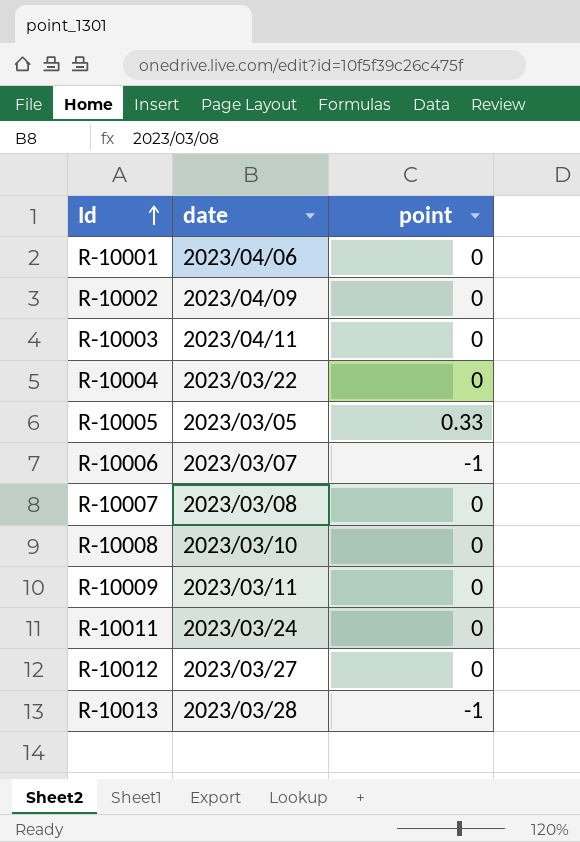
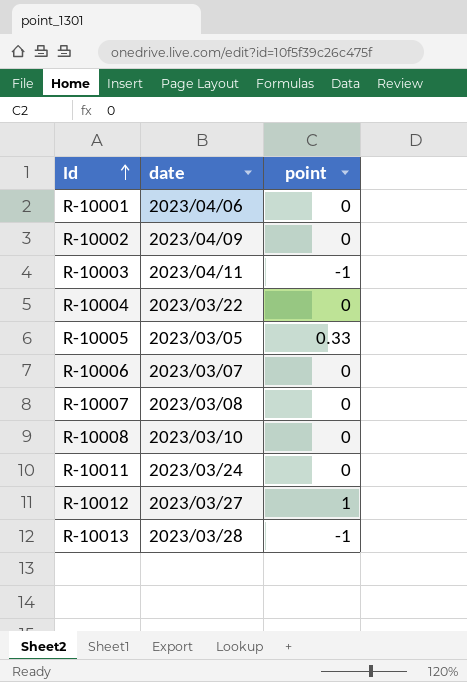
row R-10009: 2023/03/11 | 0 -> none
R-10003 | point: 0 -> -1
R-10006 | point: -1 -> 0
R-10012 | point: 0 -> 1

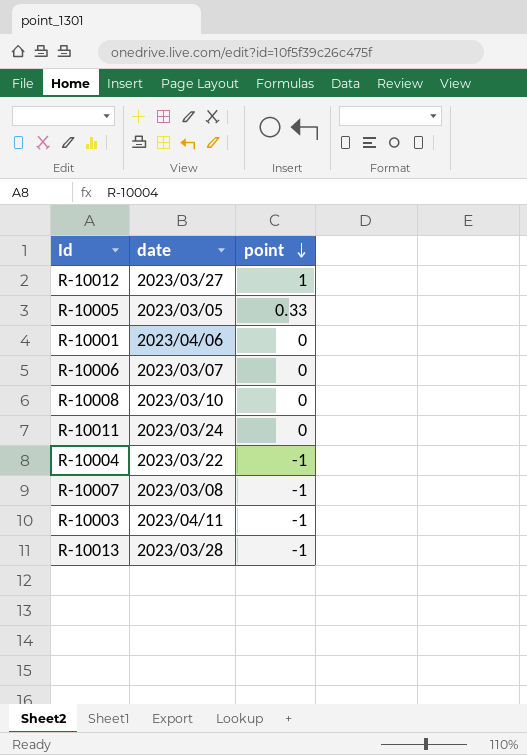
row order: Id ascending -> point descending
row R-10002: 2023/04/09 | 0 -> none
R-10004 | point: 0 -> -1
R-10007 | point: 0 -> -1

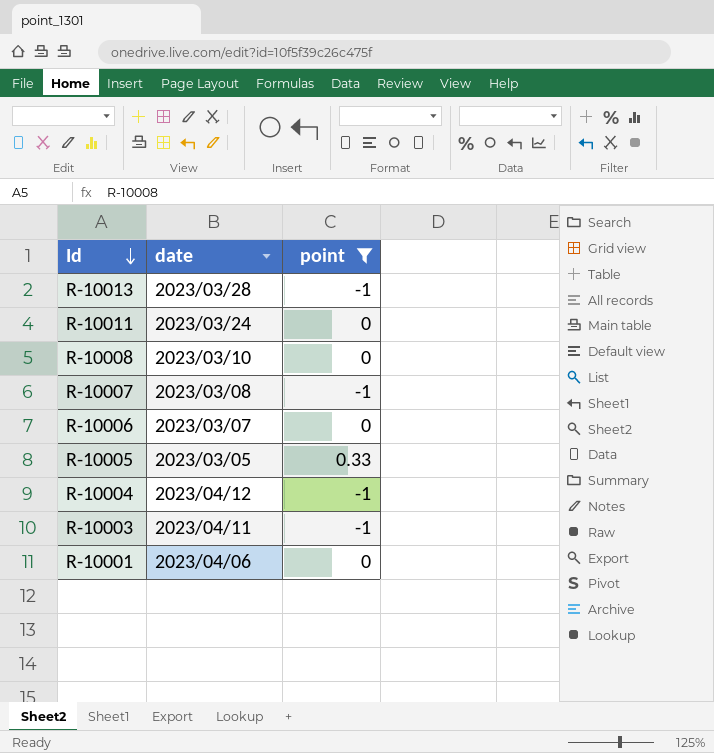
filter: none -> point != 1
row order: point descending -> Id descending
R-10004 | date: 2023/03/22 -> 2023/04/12

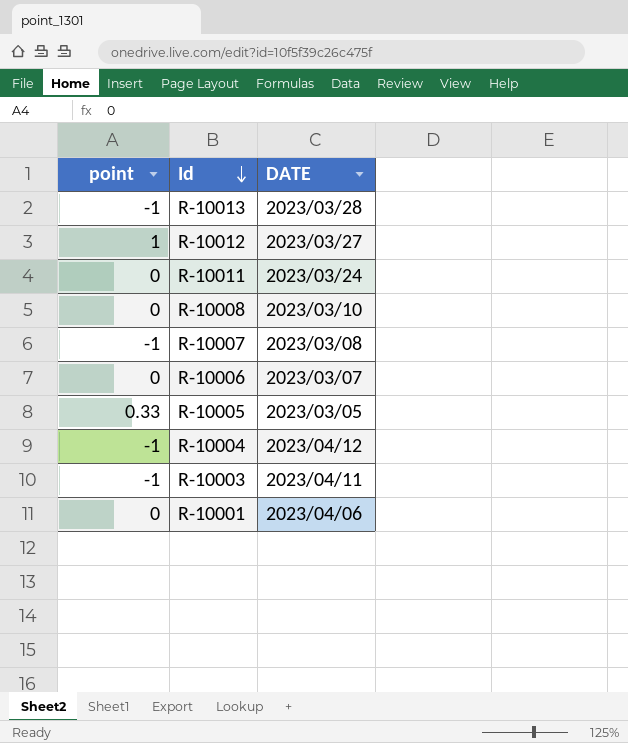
filter: point != 1 -> none
column point | position: 3 -> 1
column name: date -> DATE

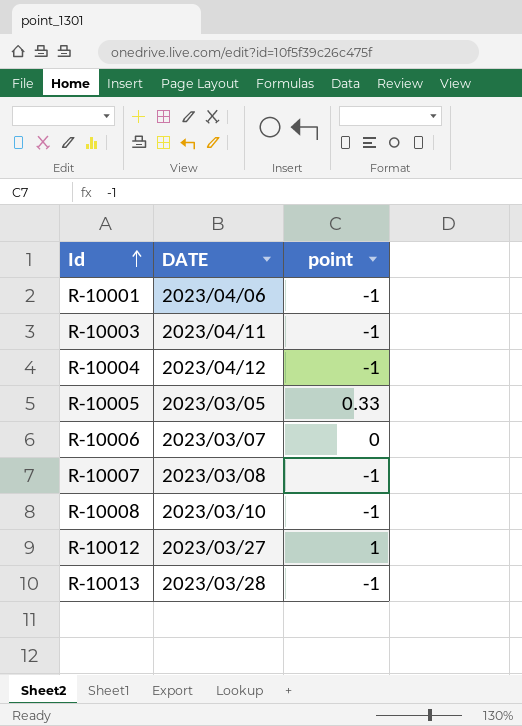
row order: Id descending -> Id ascending
column point | position: 1 -> 3
row R-10011: 0 | 2023/03/24 -> none
R-10001 | point: 0 -> -1
R-10008 | point: 0 -> -1

